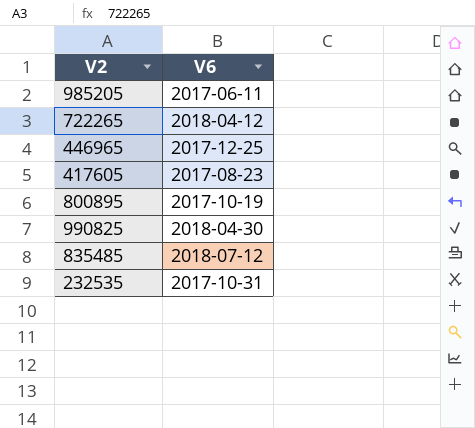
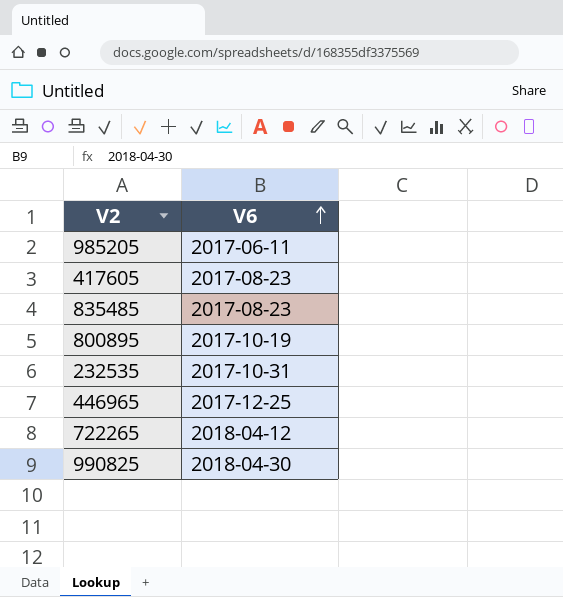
row order: none -> V6 ascending
835485 | V6: 2018-07-12 -> 2017-08-23

